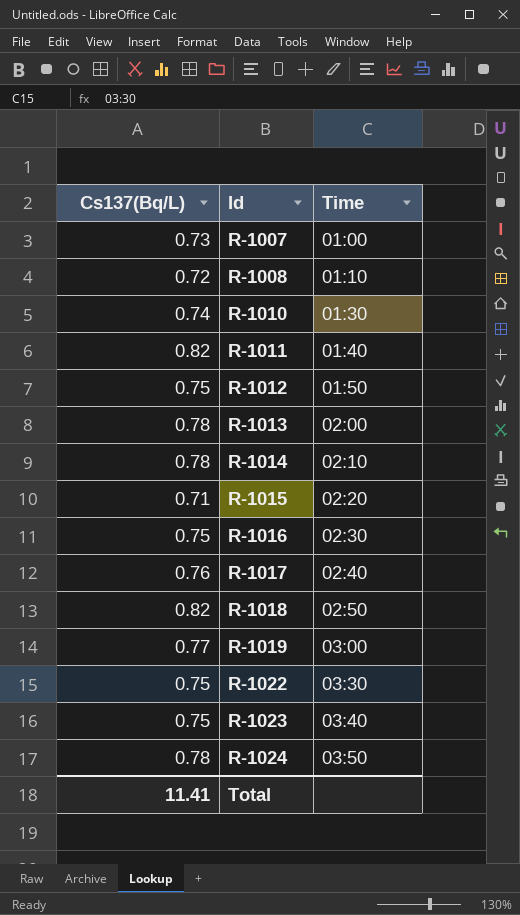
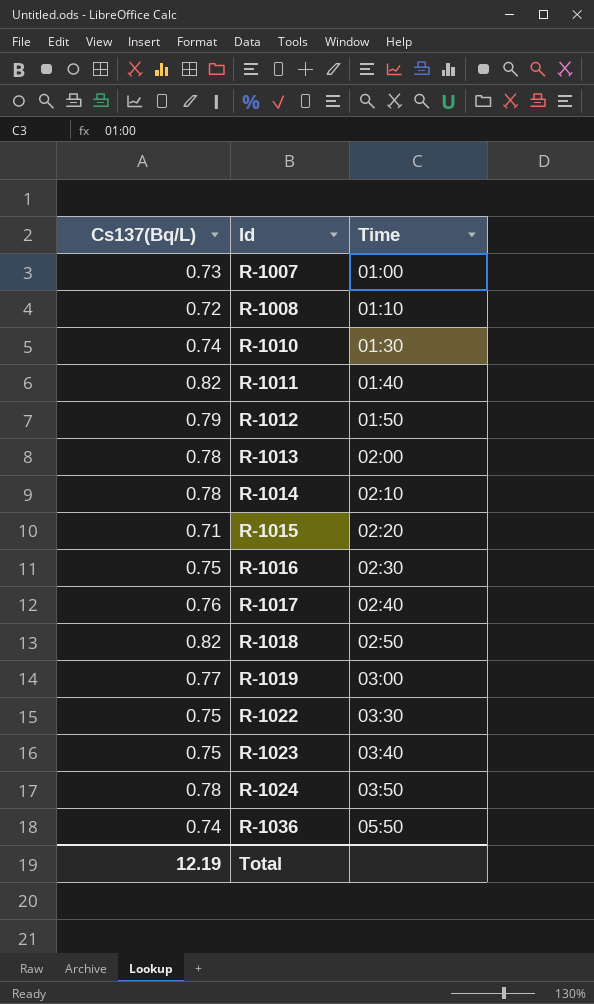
R-1012 | Cs137(Bq/L): 0.75 -> 0.79
row R-1036: none -> 0.74 | 05:50
Total | Cs137(Bq/L): 11.41 -> 12.19

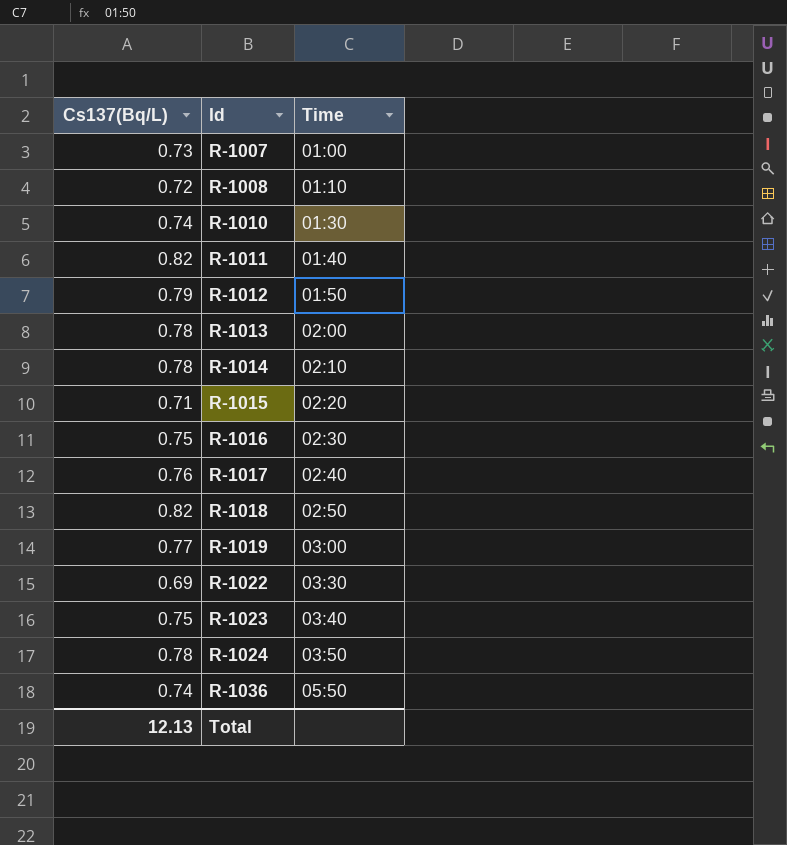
R-1022 | Cs137(Bq/L): 0.75 -> 0.69
Total | Cs137(Bq/L): 12.19 -> 12.13

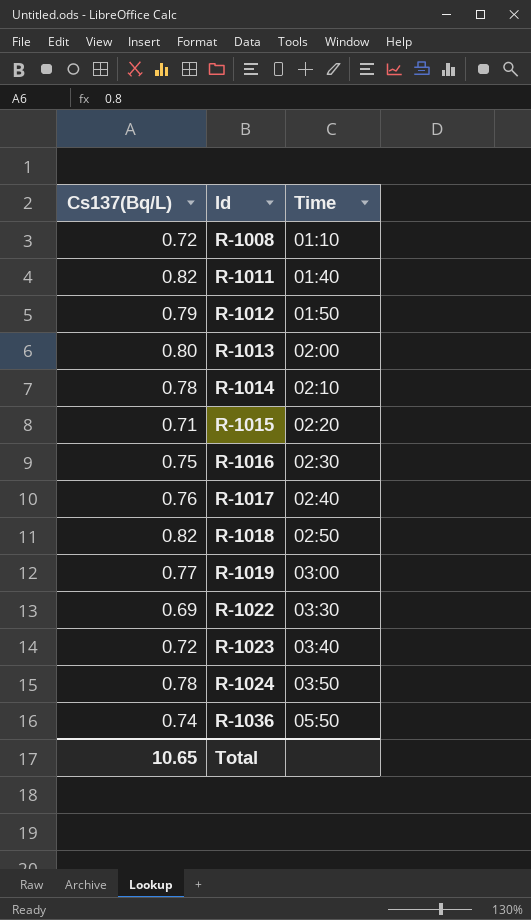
row R-1007: 0.73 | 01:00 -> none
row R-1010: 0.74 | 01:30 -> none
R-1013 | Cs137(Bq/L): 0.78 -> 0.80
R-1023 | Cs137(Bq/L): 0.75 -> 0.72
Total | Cs137(Bq/L): 12.13 -> 10.65

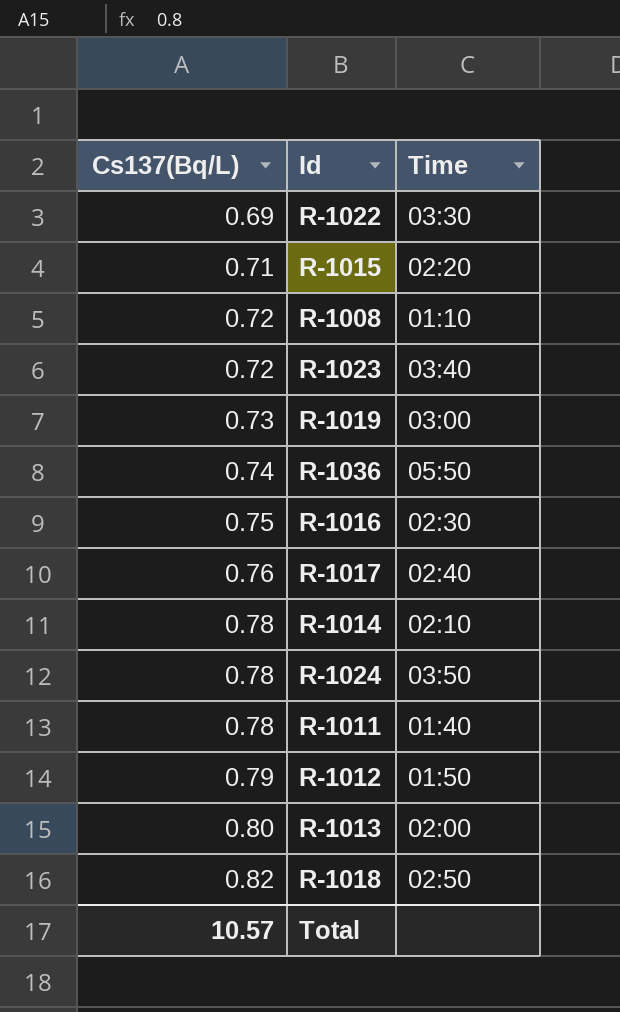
row order: Id ascending -> Cs137(Bq/L) ascending
R-1019 | Cs137(Bq/L): 0.77 -> 0.73
R-1011 | Cs137(Bq/L): 0.82 -> 0.78
Total | Cs137(Bq/L): 10.65 -> 10.57

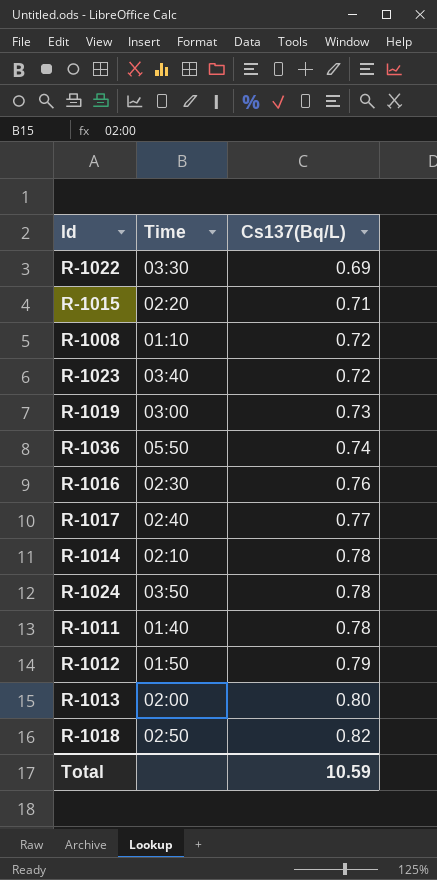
column Cs137(Bq/L) | position: 1 -> 3
R-1016 | Cs137(Bq/L): 0.75 -> 0.76
R-1017 | Cs137(Bq/L): 0.76 -> 0.77
Total | Cs137(Bq/L): 10.57 -> 10.59

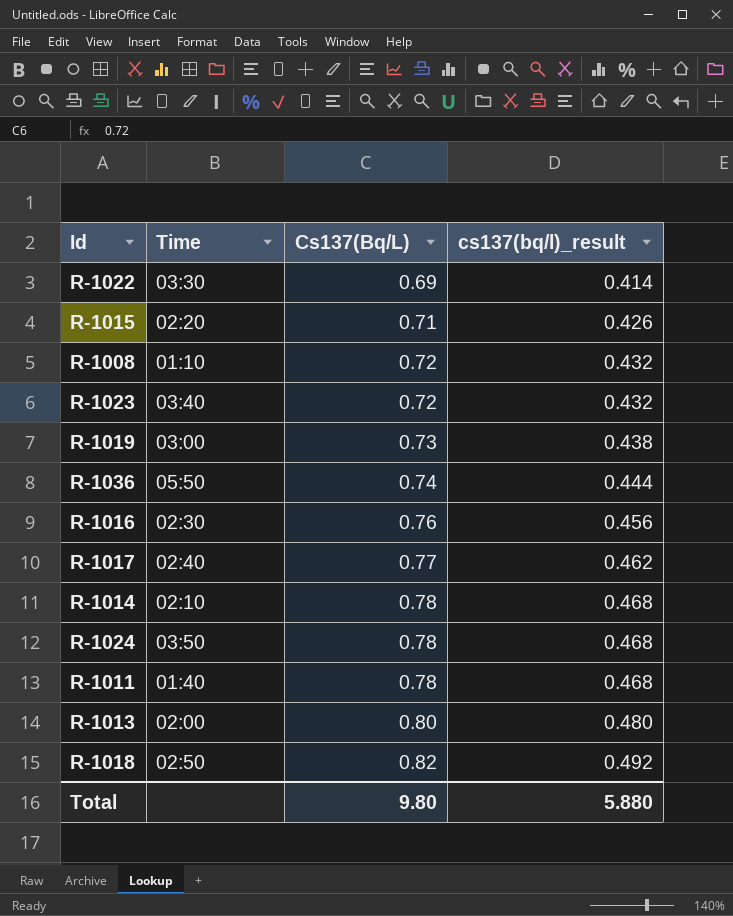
column cs137(bq/l)_result | formula: none -> [Cs137(Bq/L)] * 0.6
row R-1012: 01:50 | 0.79 -> none
Total | Cs137(Bq/L): 10.59 -> 9.80

